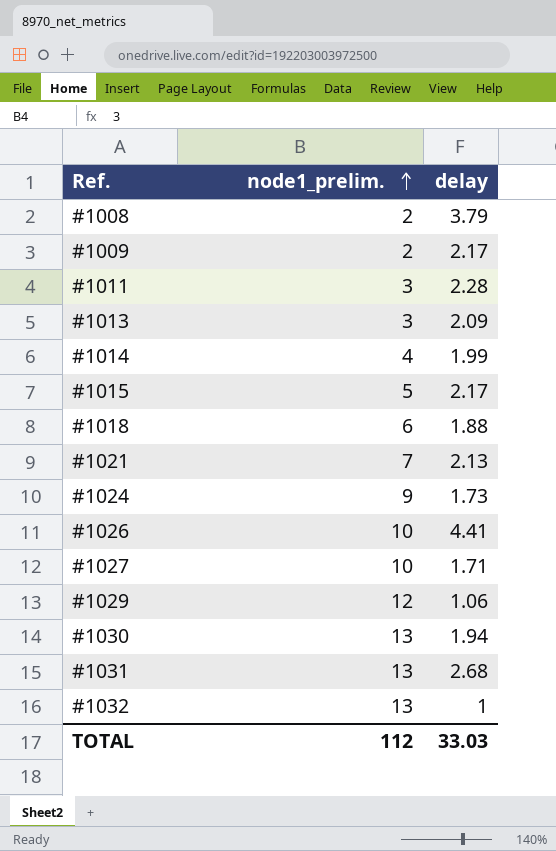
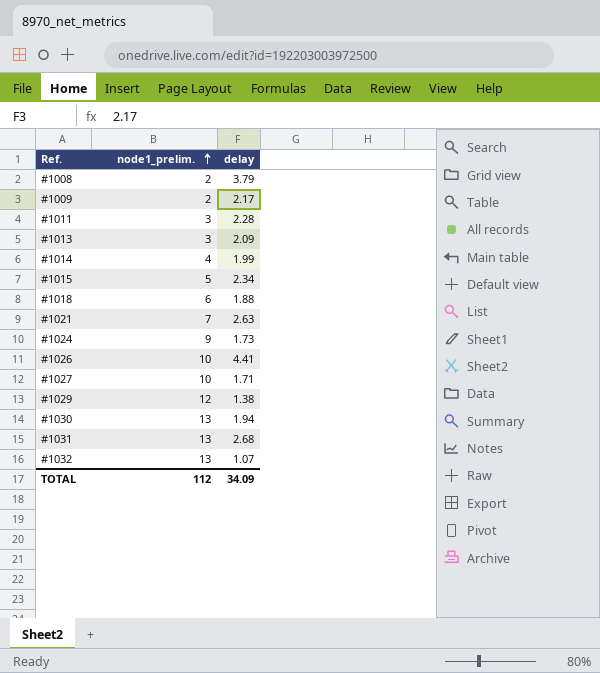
#1015 | delay: 2.17 -> 2.34
#1021 | delay: 2.13 -> 2.63
#1029 | delay: 1.06 -> 1.38
#1032 | delay: 1 -> 1.07
TOTAL | delay: 33.03 -> 34.09

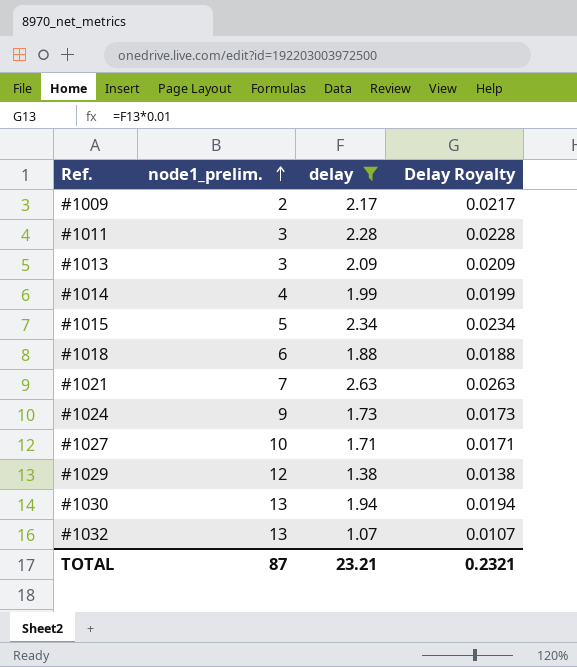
filter: none -> delay <= 2.63
column Delay Royalty | formula: none -> [delay] * 0.01
TOTAL | node1_prelim.: 112 -> 87
TOTAL | delay: 34.09 -> 23.21

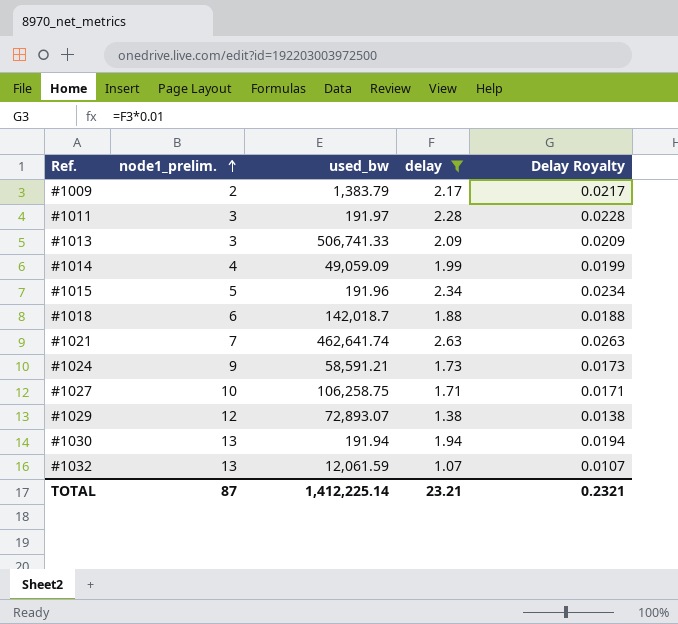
column used_bw | position: none -> 3

